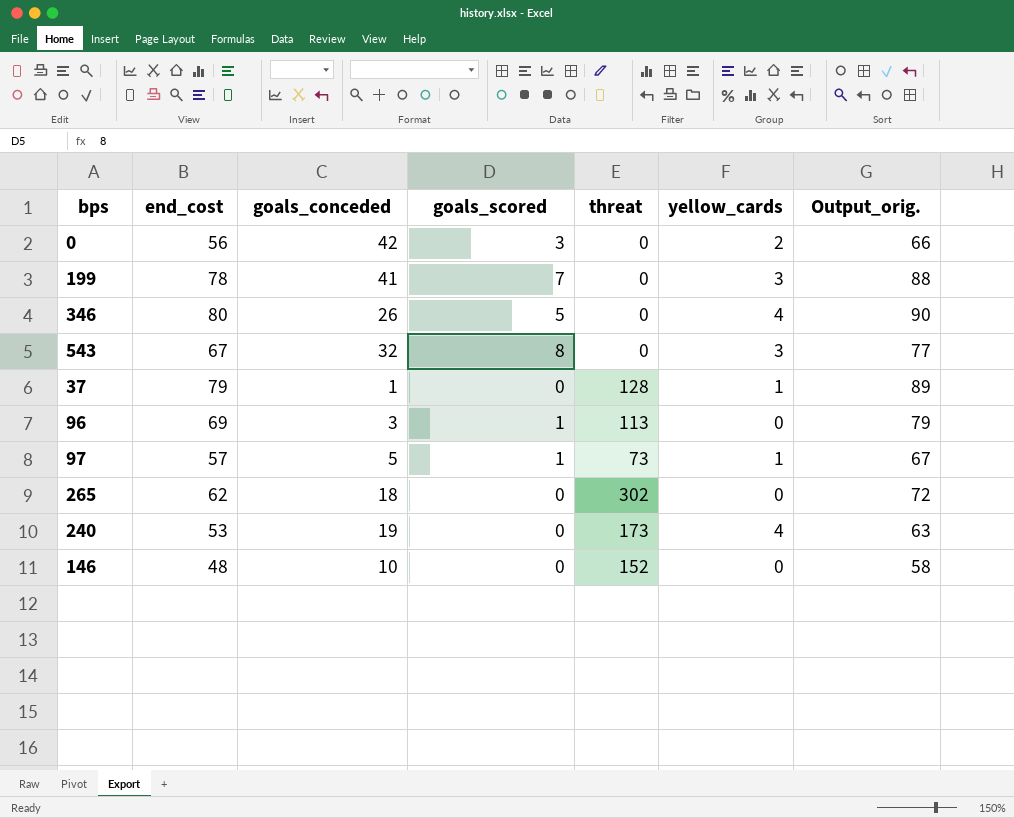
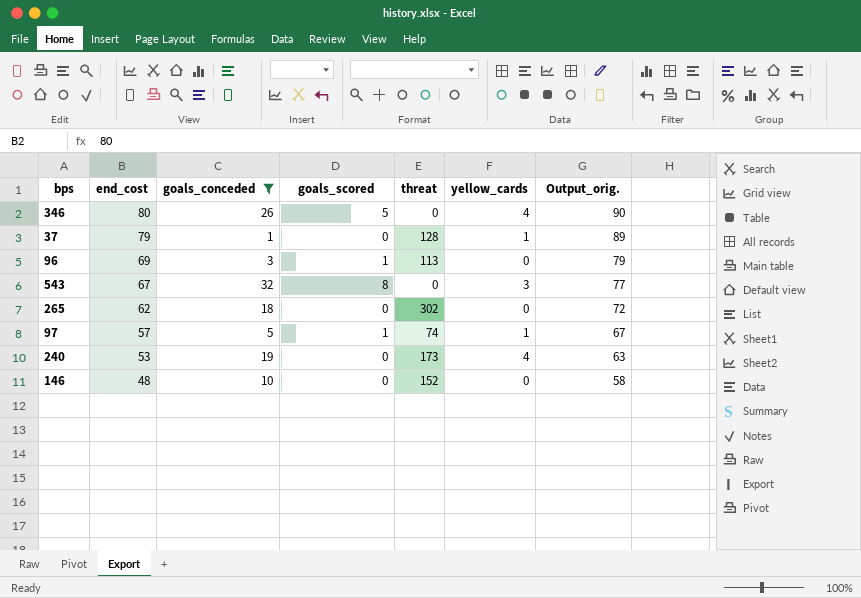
filter: none -> goals_conceded <= 32
row order: none -> end_cost descending
97 | threat: 73 -> 74

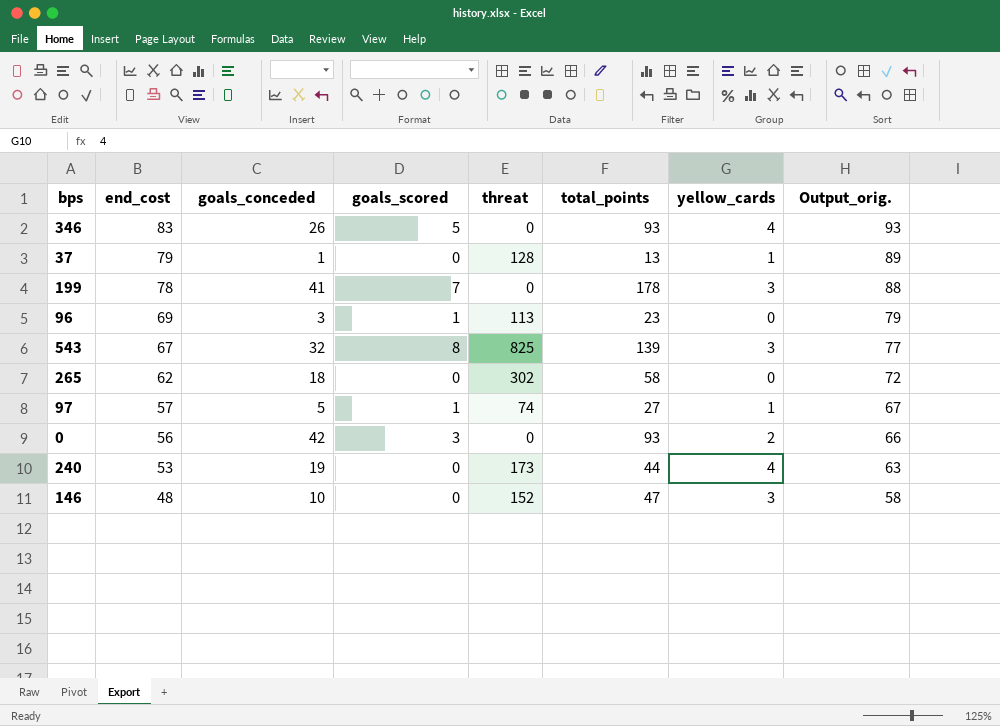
filter: goals_conceded <= 32 -> none
column total_points | position: none -> 6
346 | end_cost: 80 -> 83
346 | Output_orig.: 90 -> 93
543 | threat: 0 -> 825
146 | yellow_cards: 0 -> 3

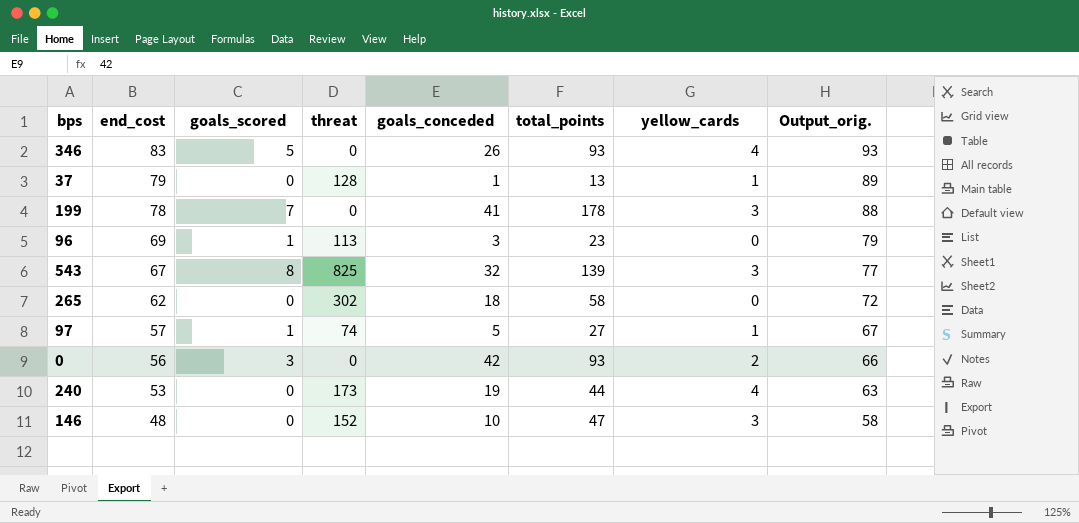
column goals_conceded | position: 3 -> 5

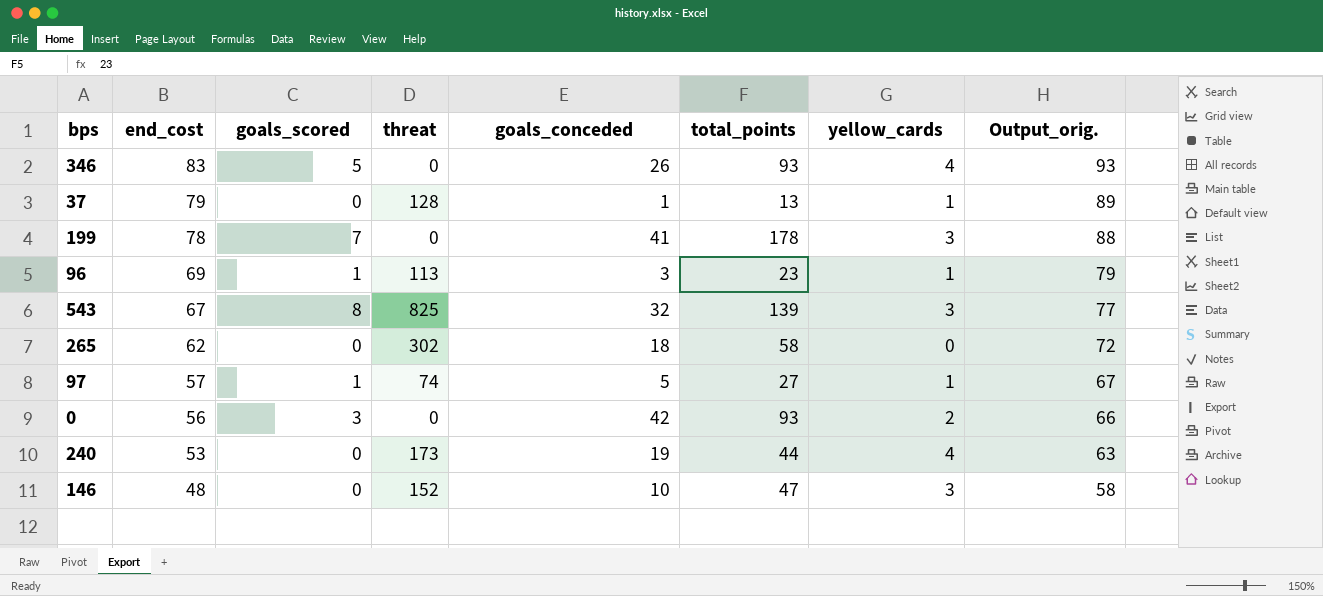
96 | yellow_cards: 0 -> 1

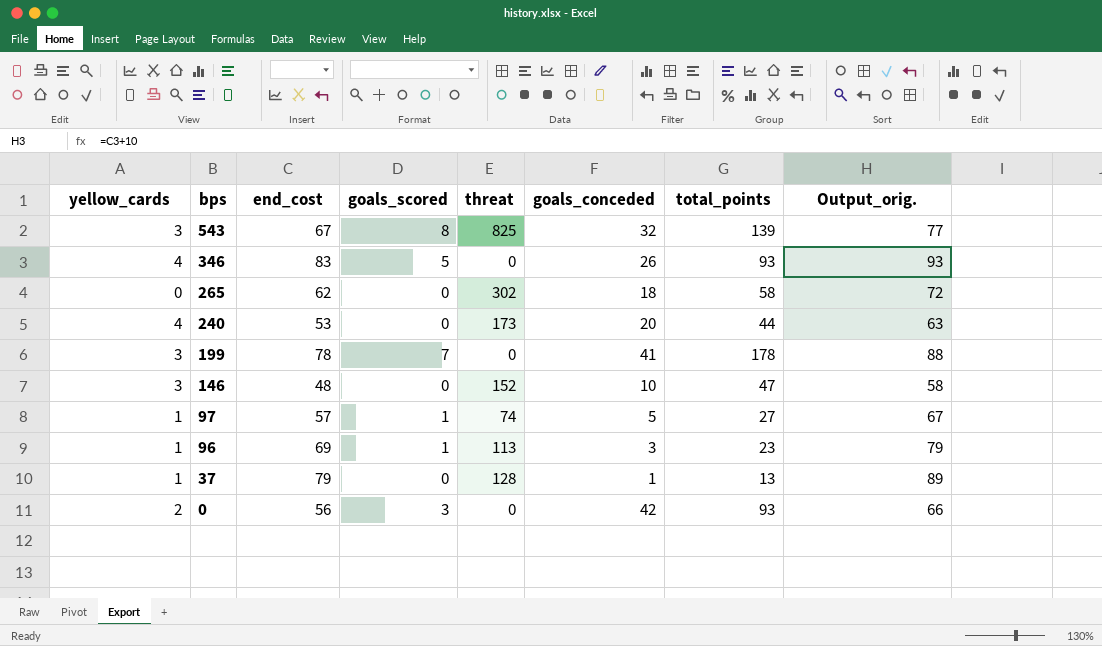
row order: end_cost descending -> bps descending
column yellow_cards | position: 7 -> 1
240 | goals_conceded: 19 -> 20

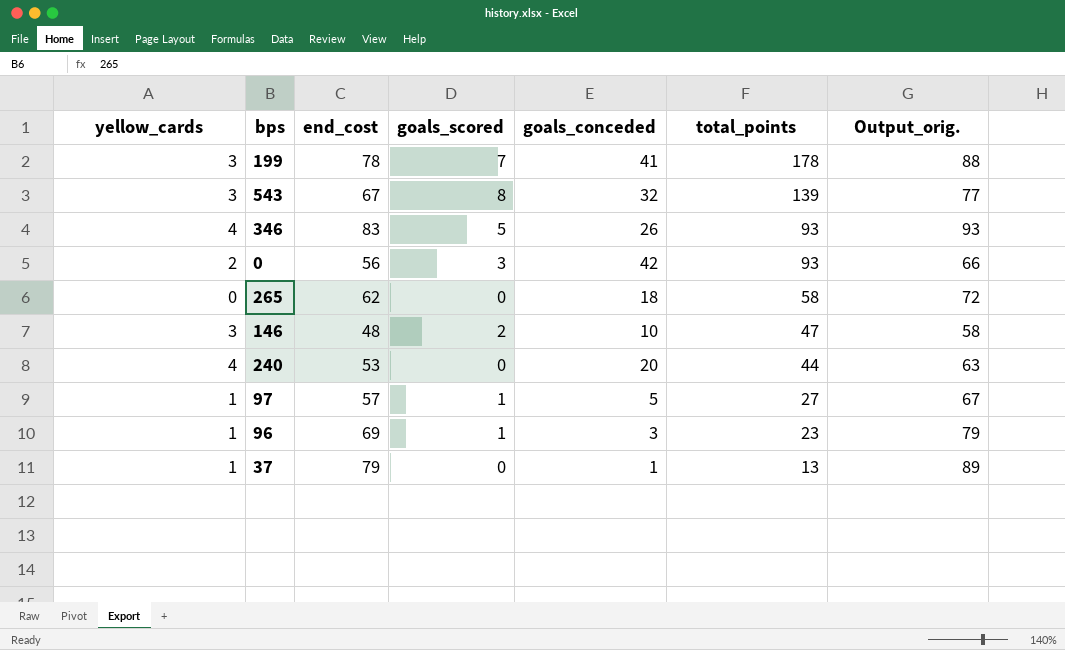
row order: bps descending -> total_points descending
column threat | position: 5 -> none
146 | goals_scored: 0 -> 2

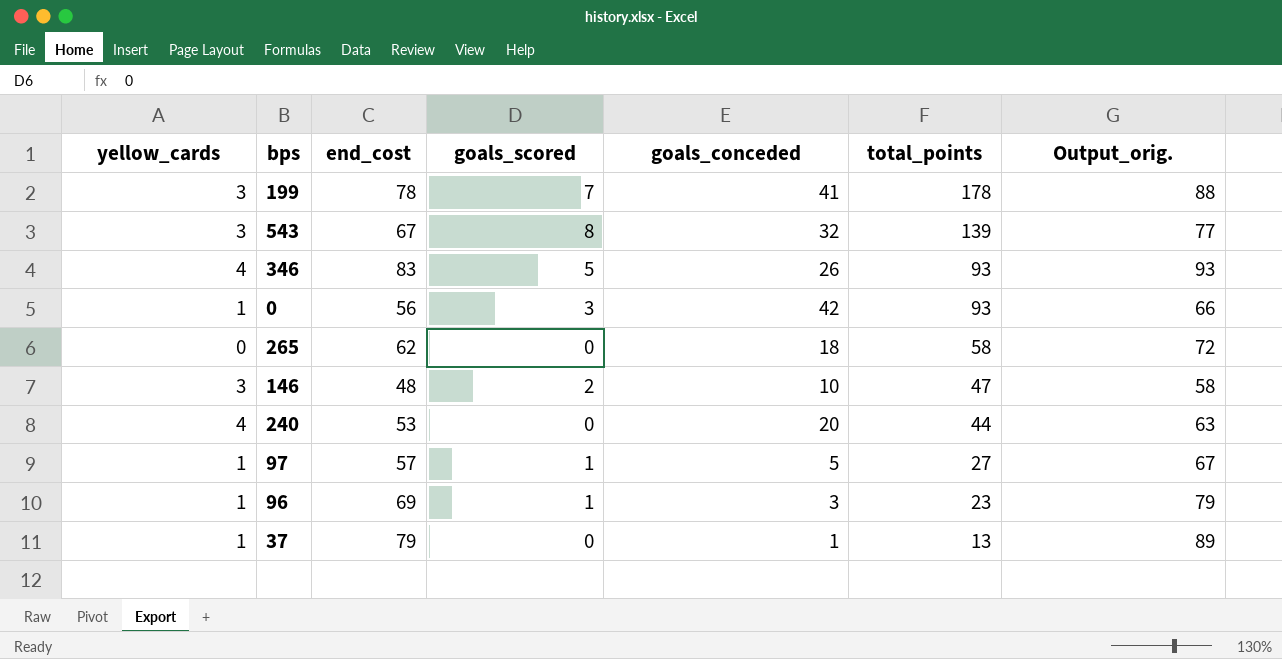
0 | yellow_cards: 2 -> 1

